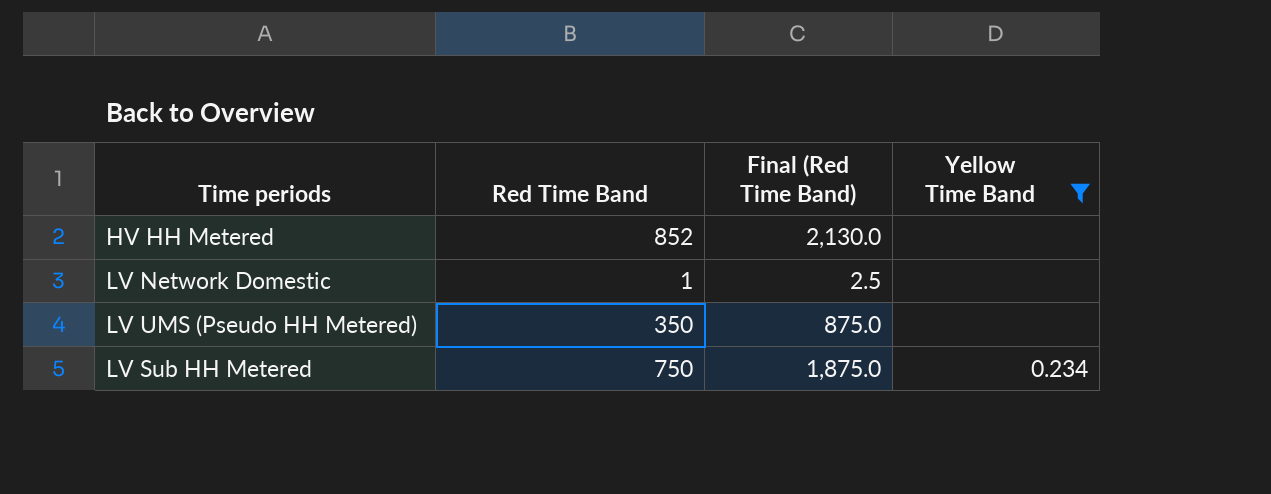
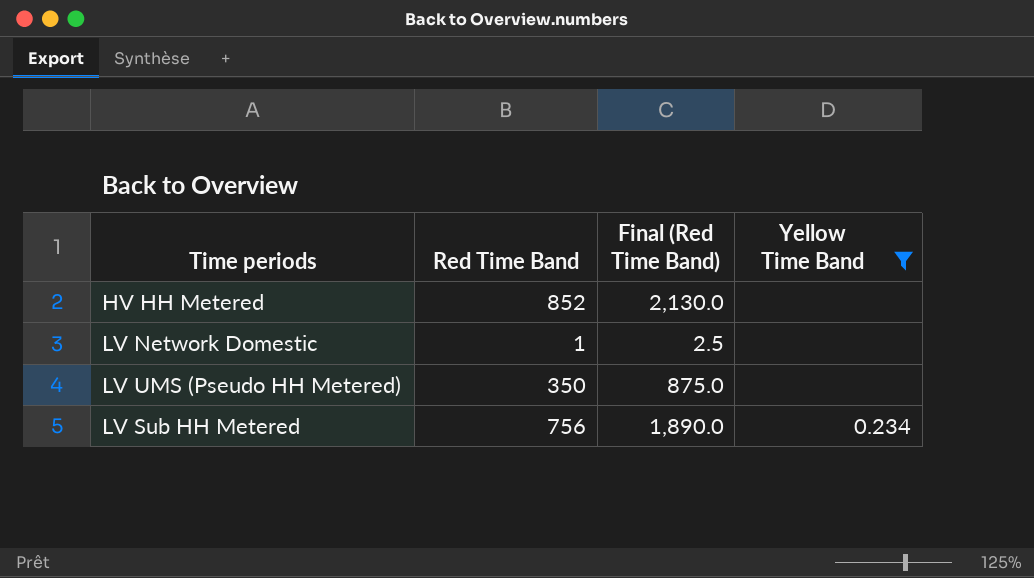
LV Sub HH Metered | Red Time Band: 750 -> 756
LV Sub HH Metered | Final (Red Time Band): 1,875.0 -> 1,890.0

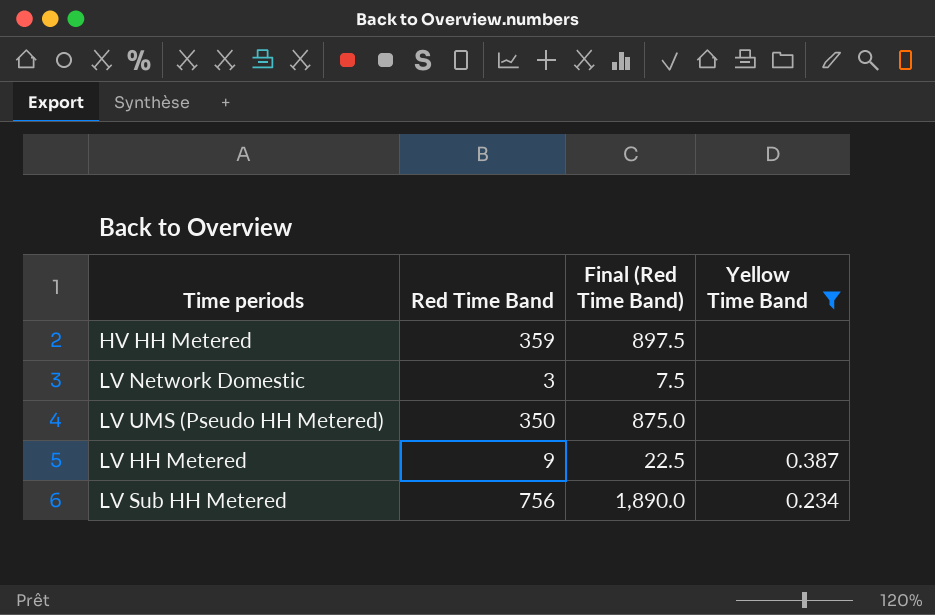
HV HH Metered | Red Time Band: 852 -> 359
HV HH Metered | Final (Red Time Band): 2,130.0 -> 897.5
LV Network Domestic | Red Time Band: 1 -> 3
LV Network Domestic | Final (Red Time Band): 2.5 -> 7.5
row LV HH Metered: none -> 9 | 22.5 | 0.387

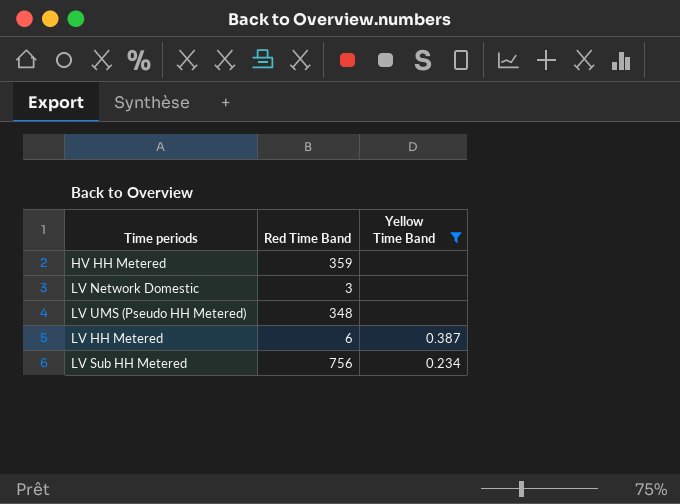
column Final (Red Time Band) | formula: [Red Time Band] * 2.5 -> none
LV UMS (Pseudo HH Metered) | Red Time Band: 350 -> 348
LV HH Metered | Red Time Band: 9 -> 6

